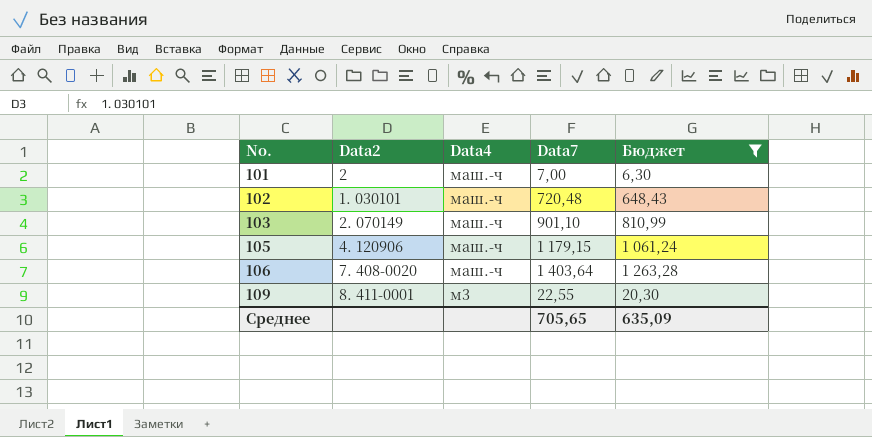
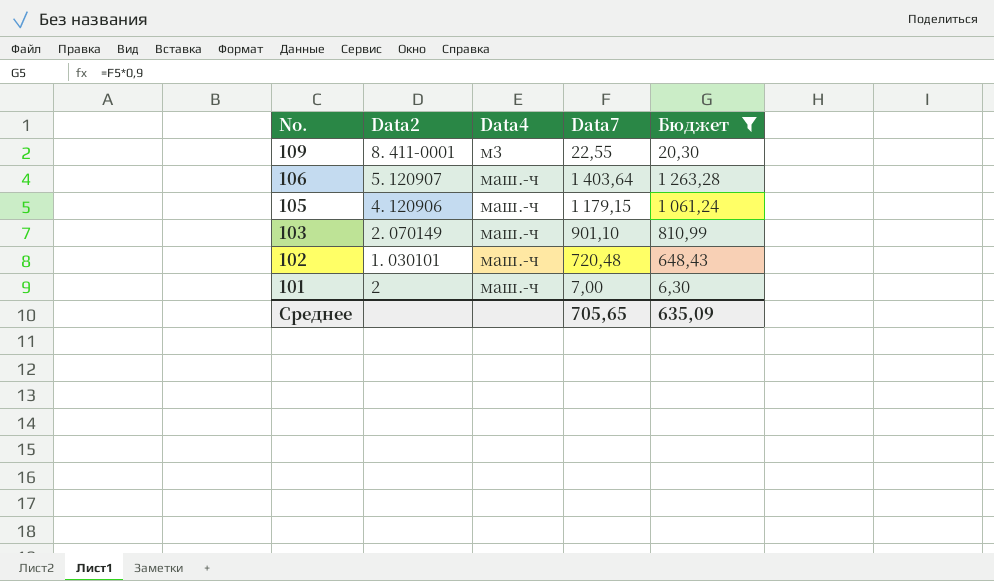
row order: No. ascending -> No. descending
106 | Data2: 7. 408-0020 -> 5. 120907

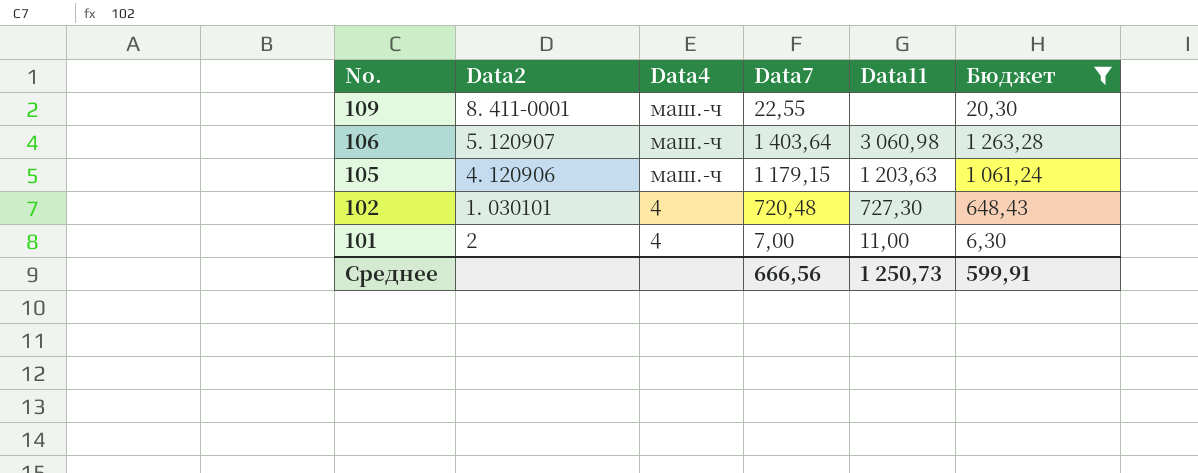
column Data11 | position: none -> 5
row 103: 2. 070149 | маш.-ч | 901,10 | 810,99 -> none
109 | Data4: м3 -> маш.-ч
102 | Data4: маш.-ч -> 4
101 | Data4: маш.-ч -> 4
Среднее | Data7: 705,65 -> 666,56
Среднее | Бюджет: 635,09 -> 599,91

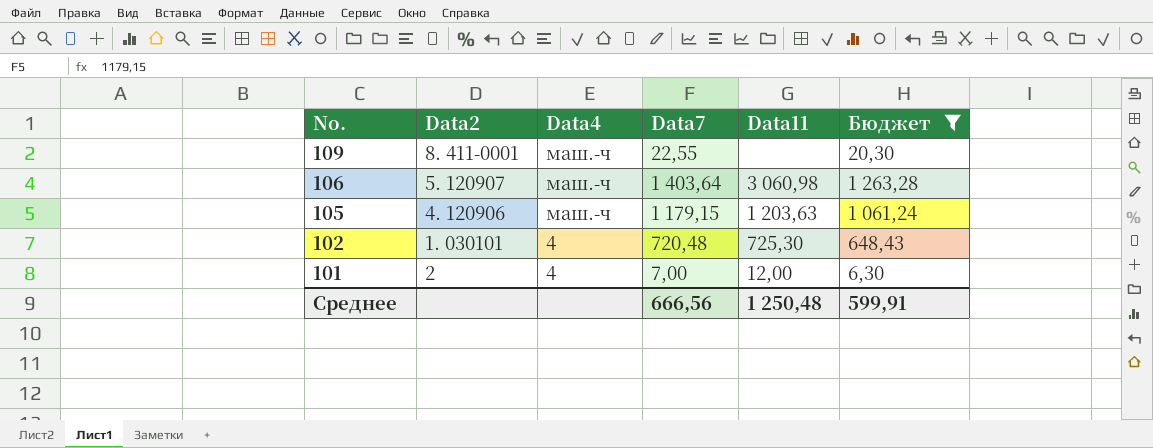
102 | Data11: 727,30 -> 725,30
101 | Data11: 11,00 -> 12,00
Среднее | Data11: 1 250,73 -> 1 250,48

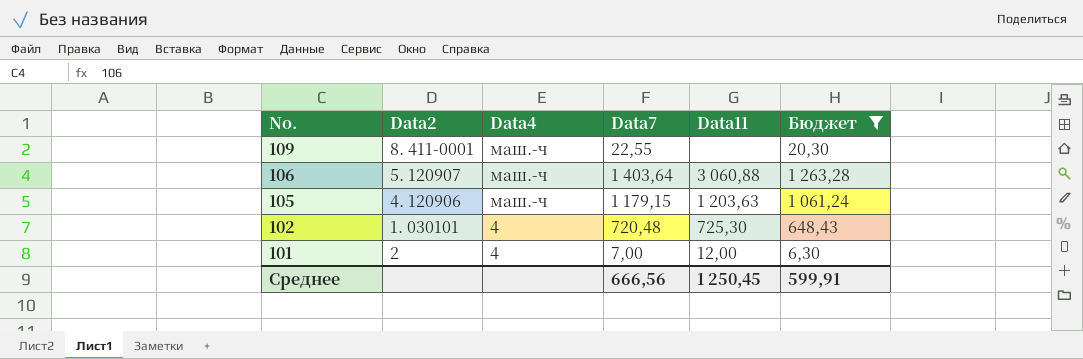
106 | Data11: 3 060,98 -> 3 060,88
Среднее | Data11: 1 250,48 -> 1 250,45

